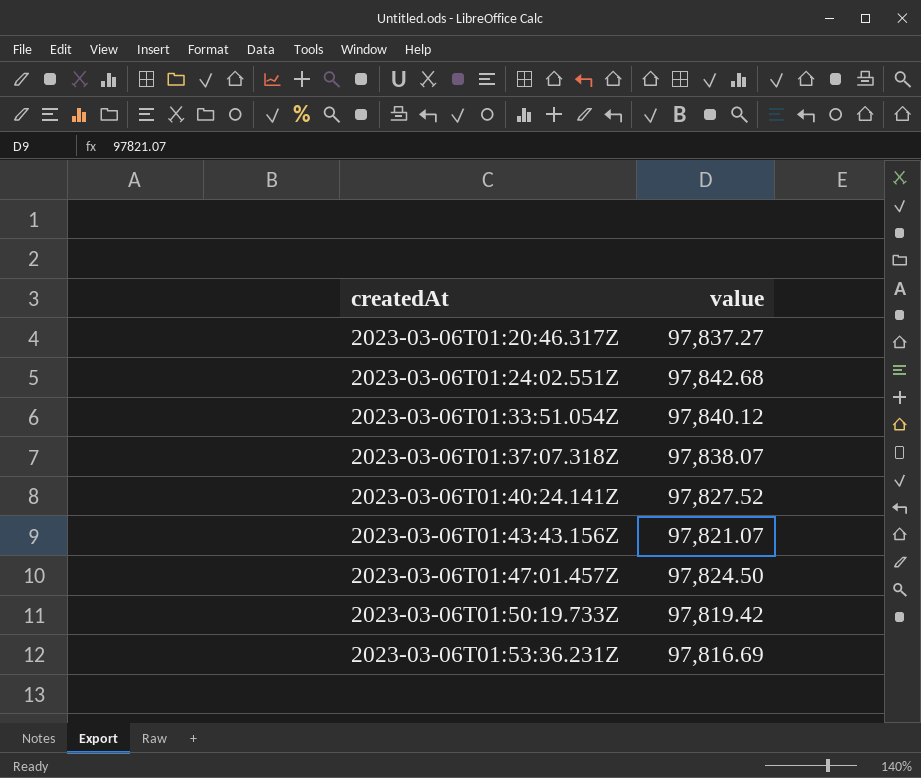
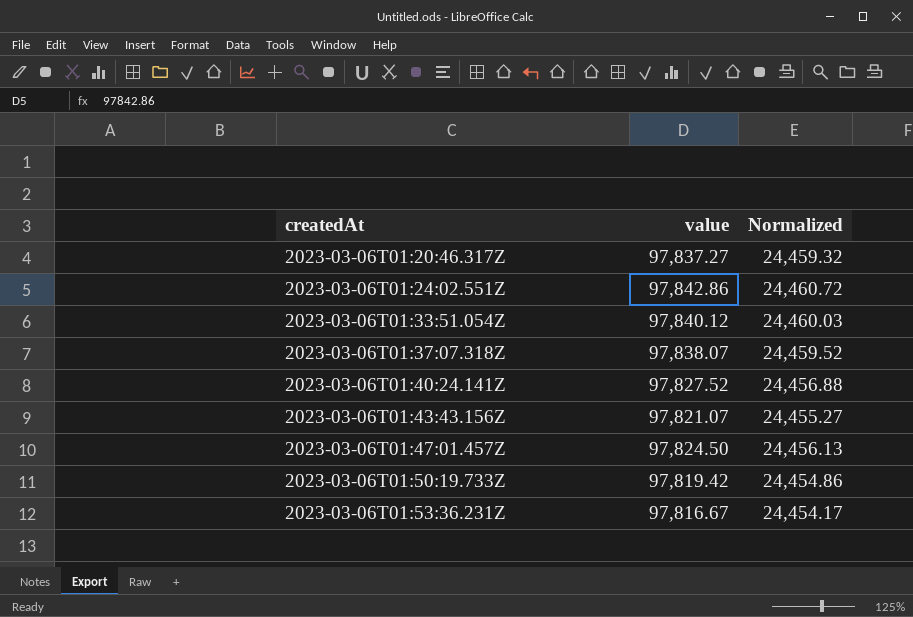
column Normalized | formula: none -> [value] * 0.25
2023-03-06T01:24:02.551Z | value: 97,842.68 -> 97,842.86
2023-03-06T01:53:36.231Z | value: 97,816.69 -> 97,816.67

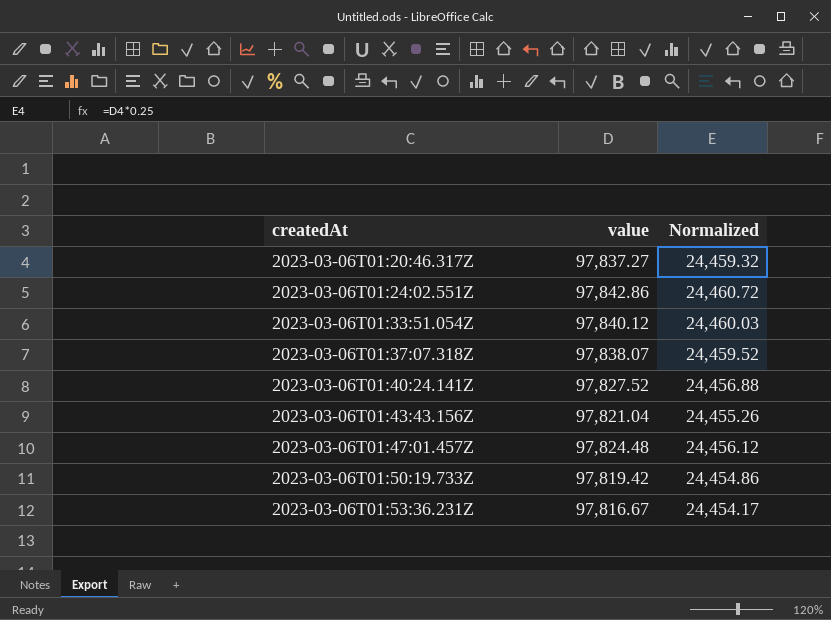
2023-03-06T01:43:43.156Z | value: 97,821.07 -> 97,821.04
2023-03-06T01:43:43.156Z | Normalized: 24,455.27 -> 24,455.26
2023-03-06T01:47:01.457Z | value: 97,824.50 -> 97,824.48
2023-03-06T01:47:01.457Z | Normalized: 24,456.13 -> 24,456.12

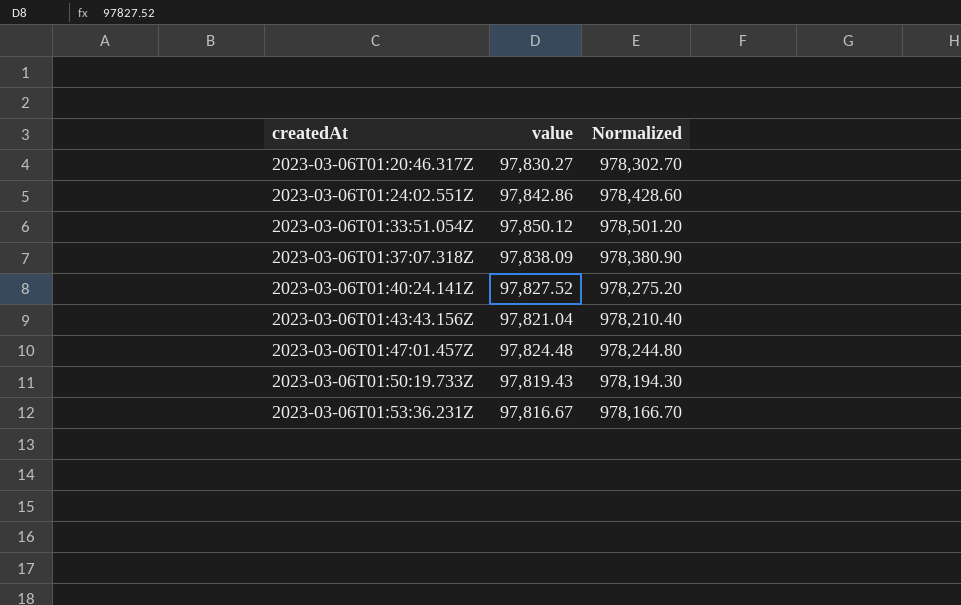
column Normalized | formula: [value] * 0.25 -> [value] * 10
2023-03-06T01:20:46.317Z | value: 97,837.27 -> 97,830.27
2023-03-06T01:33:51.054Z | value: 97,840.12 -> 97,850.12
2023-03-06T01:37:07.318Z | value: 97,838.07 -> 97,838.09
2023-03-06T01:50:19.733Z | value: 97,819.42 -> 97,819.43

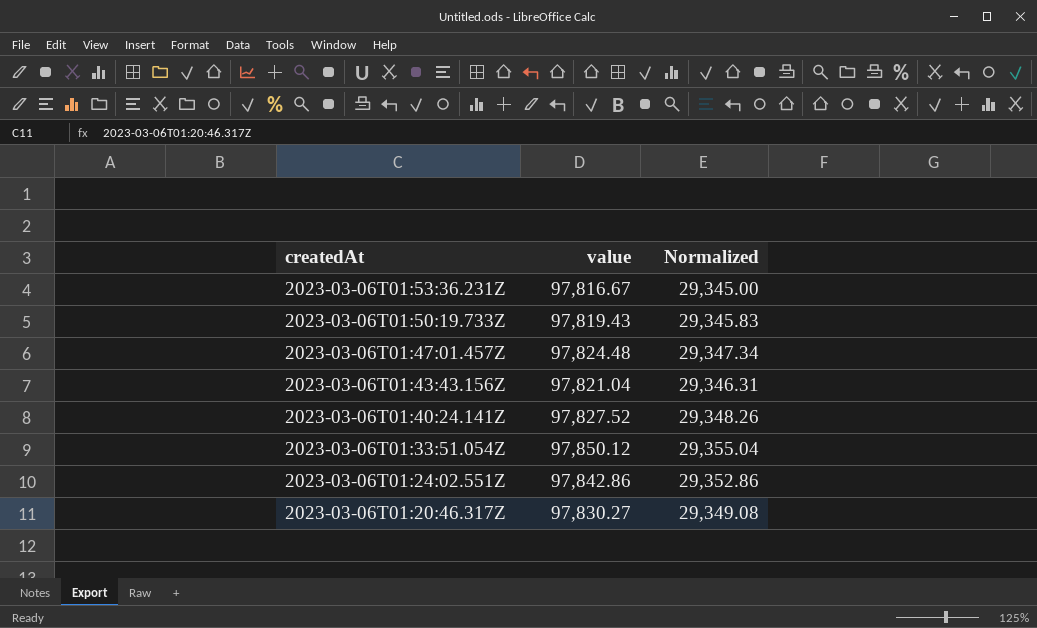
row order: createdAt ascending -> createdAt descending
column Normalized | formula: [value] * 10 -> [value] * 0.3
row 2023-03-06T01:37:07.318Z: 97,838.09 | 978,380.90 -> none

